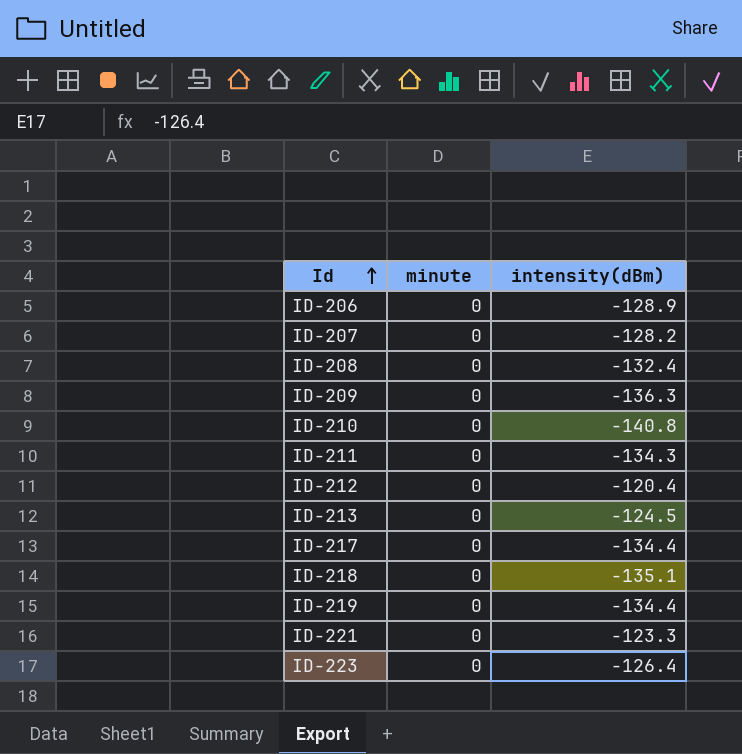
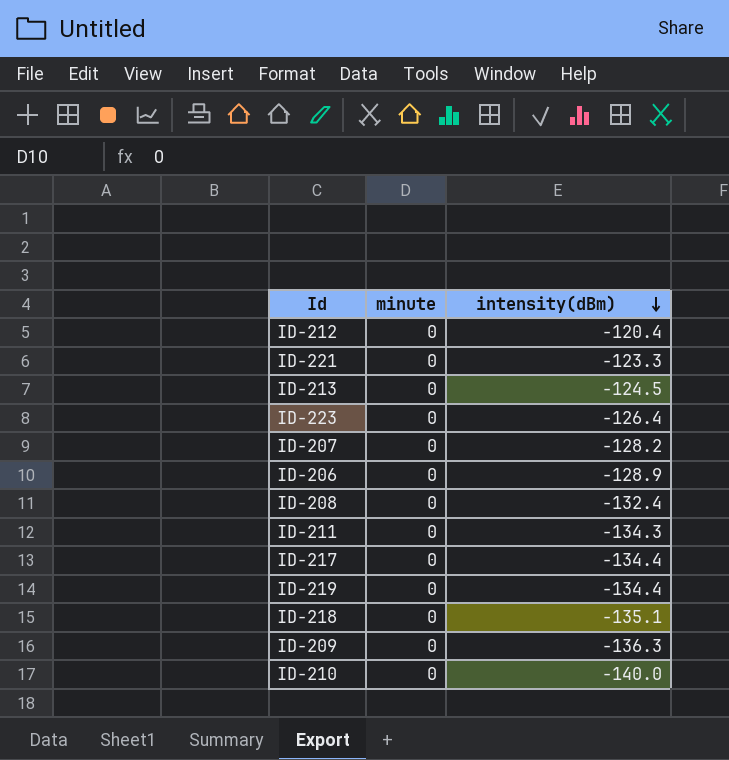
row order: Id ascending -> intensity(dBm) descending
ID-210 | intensity(dBm): -140.8 -> -140.0

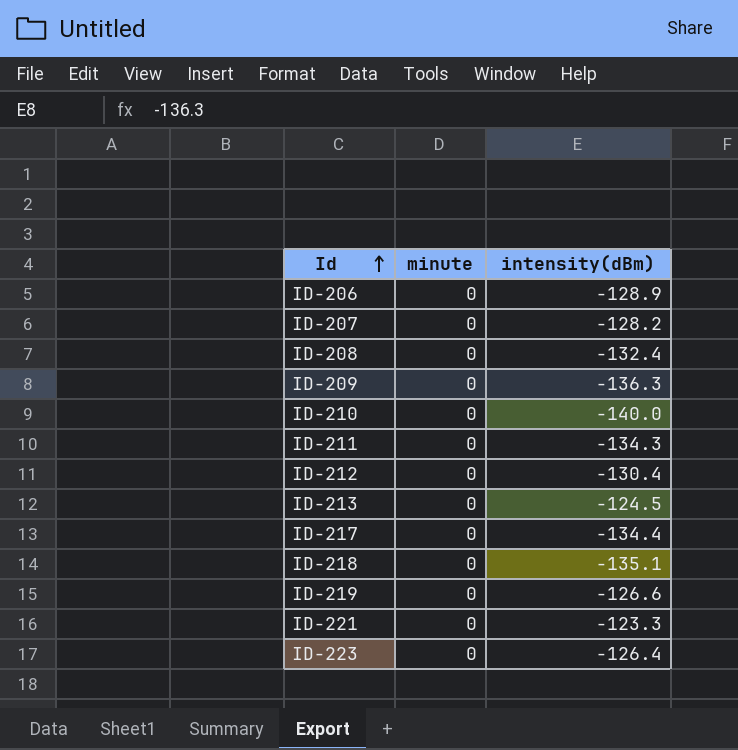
row order: intensity(dBm) descending -> Id ascending
ID-212 | intensity(dBm): -120.4 -> -130.4
ID-219 | intensity(dBm): -134.4 -> -126.6

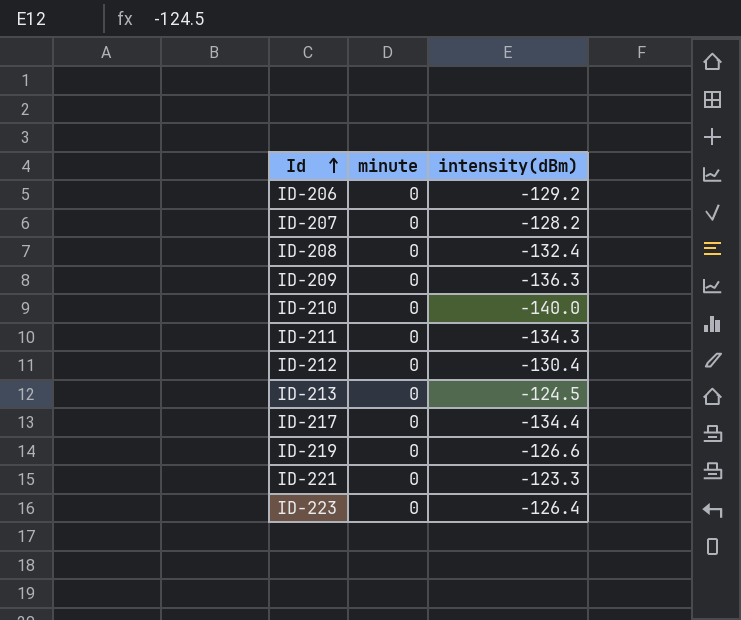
row ID-218: 0 | -135.1 -> none
ID-206 | intensity(dBm): -128.9 -> -129.2

